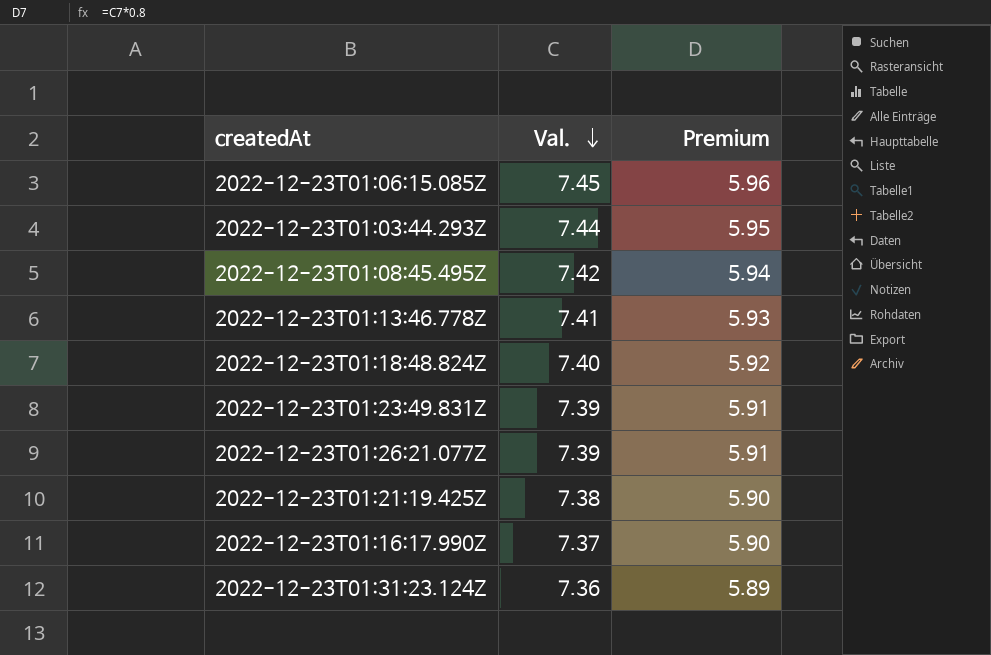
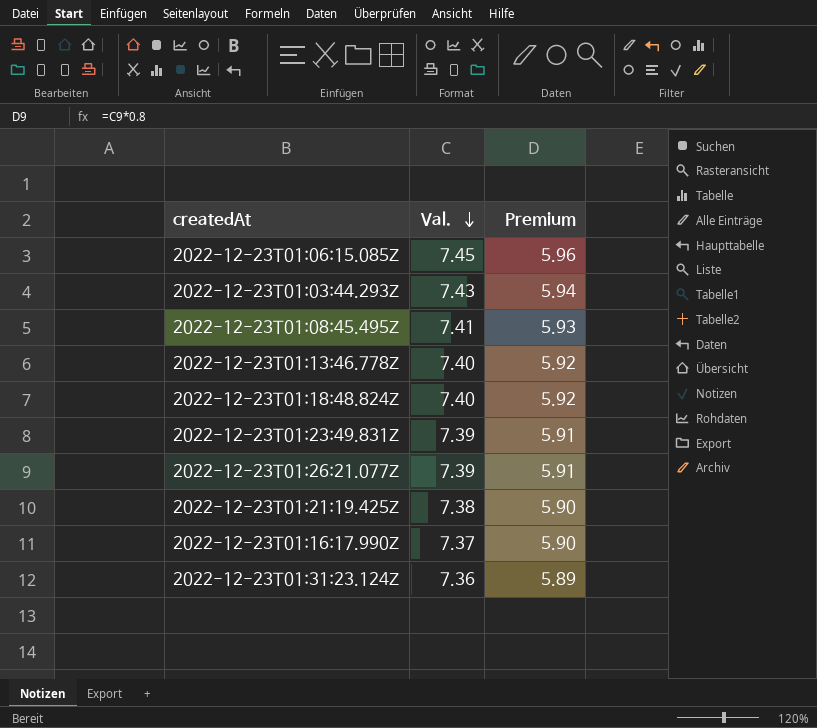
2022-12-23T01:03:44.293Z | Val.: 7.44 -> 7.43
2022-12-23T01:03:44.293Z | Premium: 5.95 -> 5.94
2022-12-23T01:08:45.495Z | Val.: 7.42 -> 7.41
2022-12-23T01:08:45.495Z | Premium: 5.94 -> 5.93
2022-12-23T01:13:46.778Z | Val.: 7.41 -> 7.40
2022-12-23T01:13:46.778Z | Premium: 5.93 -> 5.92

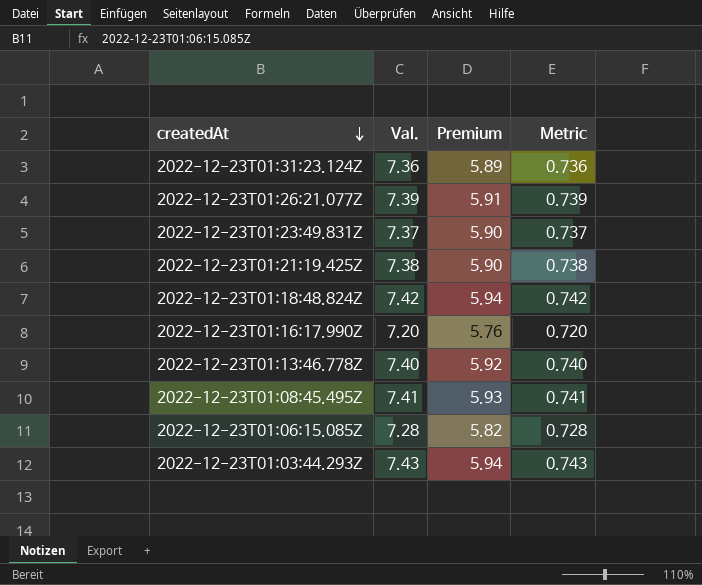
row order: Val. descending -> createdAt descending
column Metric | formula: none -> [Val.] * 0.1
2022-12-23T01:23:49.831Z | Val.: 7.39 -> 7.37
2022-12-23T01:23:49.831Z | Premium: 5.91 -> 5.90
2022-12-23T01:18:48.824Z | Val.: 7.40 -> 7.42
2022-12-23T01:18:48.824Z | Premium: 5.92 -> 5.94
2022-12-23T01:16:17.990Z | Val.: 7.37 -> 7.20
2022-12-23T01:16:17.990Z | Premium: 5.90 -> 5.76
2022-12-23T01:06:15.085Z | Val.: 7.45 -> 7.28
2022-12-23T01:06:15.085Z | Premium: 5.96 -> 5.82

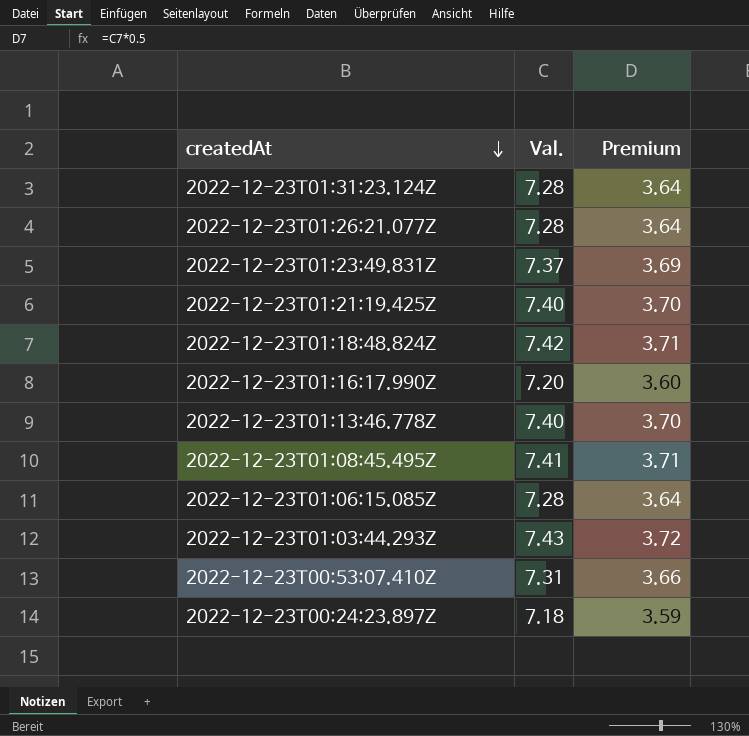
column Metric | formula: [Val.] * 0.1 -> none
column Premium | formula: [Val.] * 0.8 -> [Val.] * 0.5
2022-12-23T01:31:23.124Z | Val.: 7.36 -> 7.28
2022-12-23T01:26:21.077Z | Val.: 7.39 -> 7.28
2022-12-23T01:21:19.425Z | Val.: 7.38 -> 7.40
row 2022-12-23T00:53:07.410Z: none -> 7.31 | 3.66
row 2022-12-23T00:24:23.897Z: none -> 7.18 | 3.59

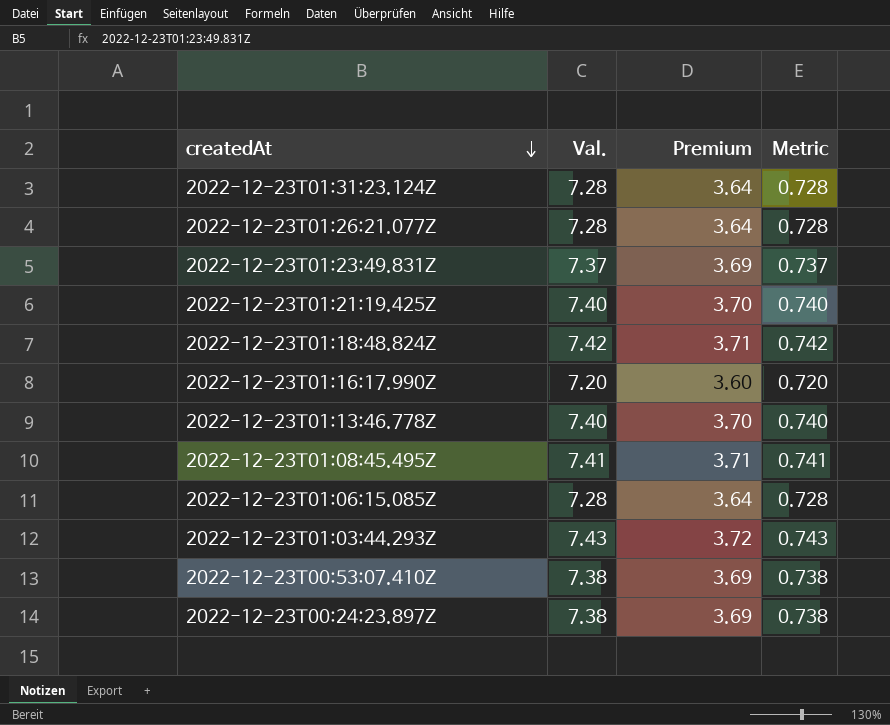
column Metric | formula: none -> [Val.] * 0.1
2022-12-23T00:53:07.410Z | Val.: 7.31 -> 7.38
2022-12-23T00:53:07.410Z | Premium: 3.66 -> 3.69
2022-12-23T00:24:23.897Z | Val.: 7.18 -> 7.38
2022-12-23T00:24:23.897Z | Premium: 3.59 -> 3.69

